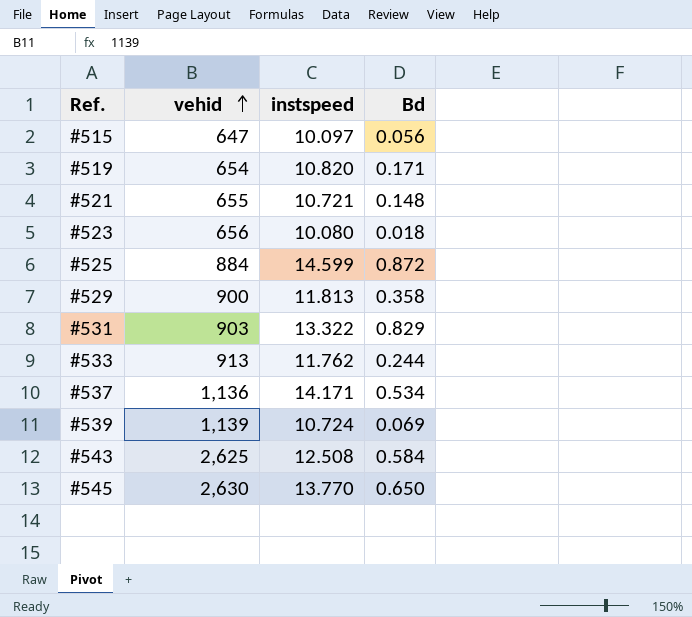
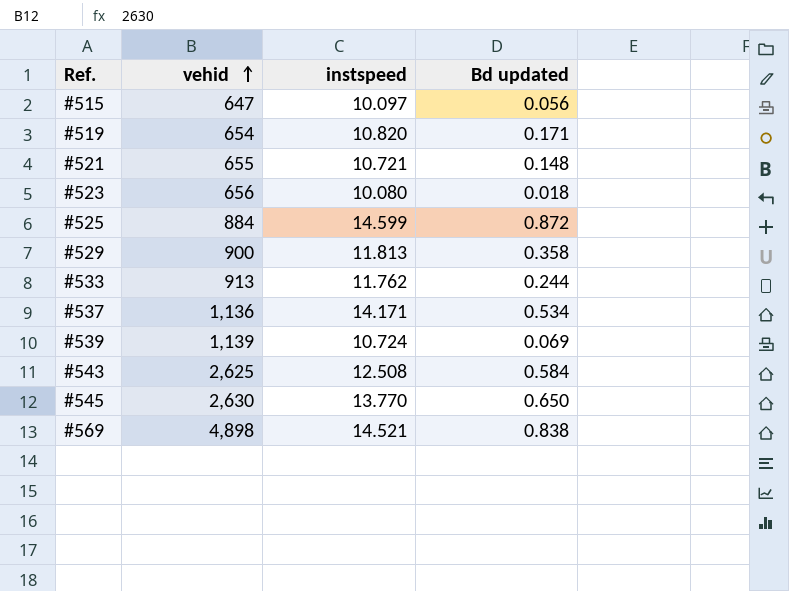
column name: Bd -> Bd updated
row #531: 903 | 13.322 | 0.829 -> none
row #569: none -> 4,898 | 14.521 | 0.838

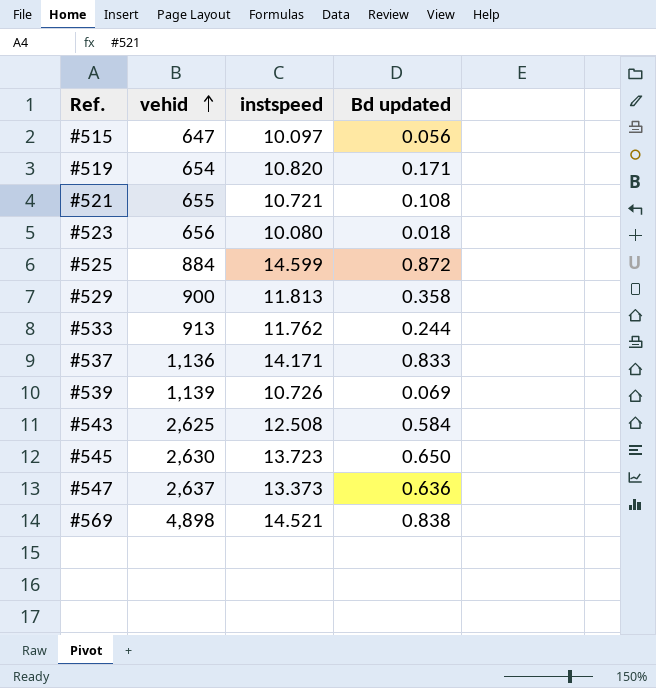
#521 | Bd updated: 0.148 -> 0.108
#537 | Bd updated: 0.534 -> 0.833
#539 | instspeed: 10.724 -> 10.726
#545 | instspeed: 13.770 -> 13.723
row #547: none -> 2,637 | 13.373 | 0.636

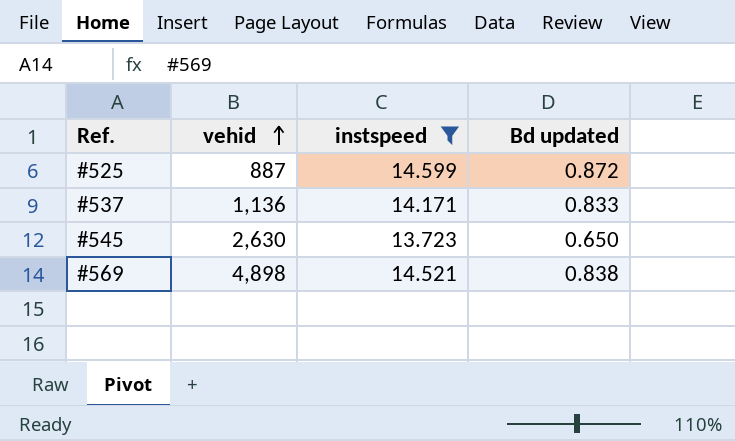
filter: none -> instspeed >= 13.723
#525 | vehid: 884 -> 887

